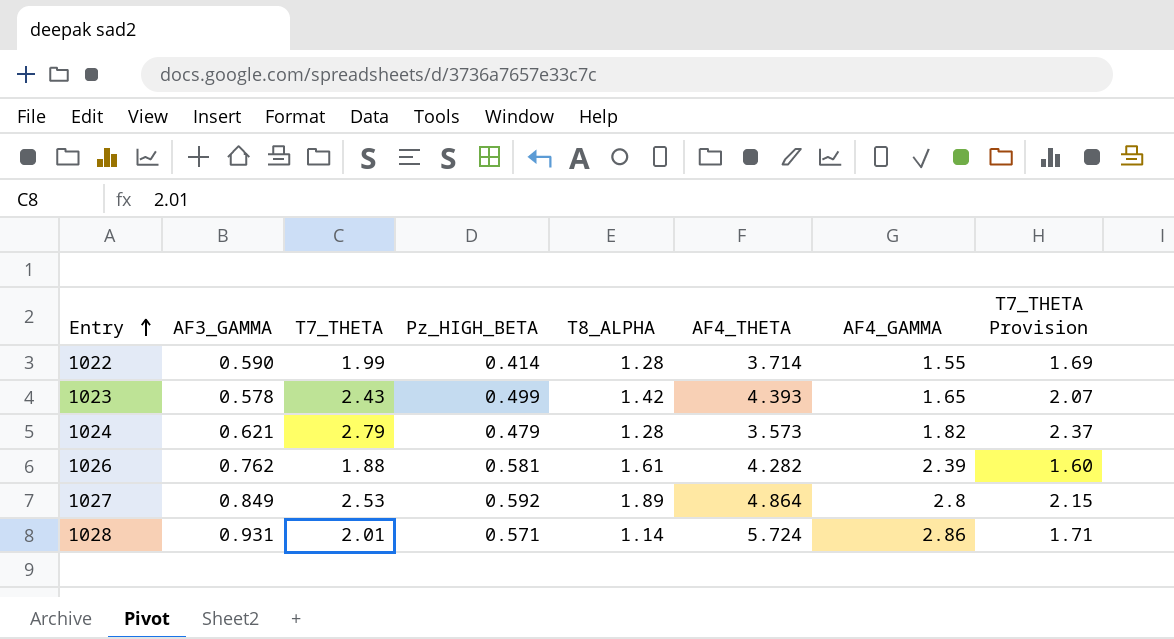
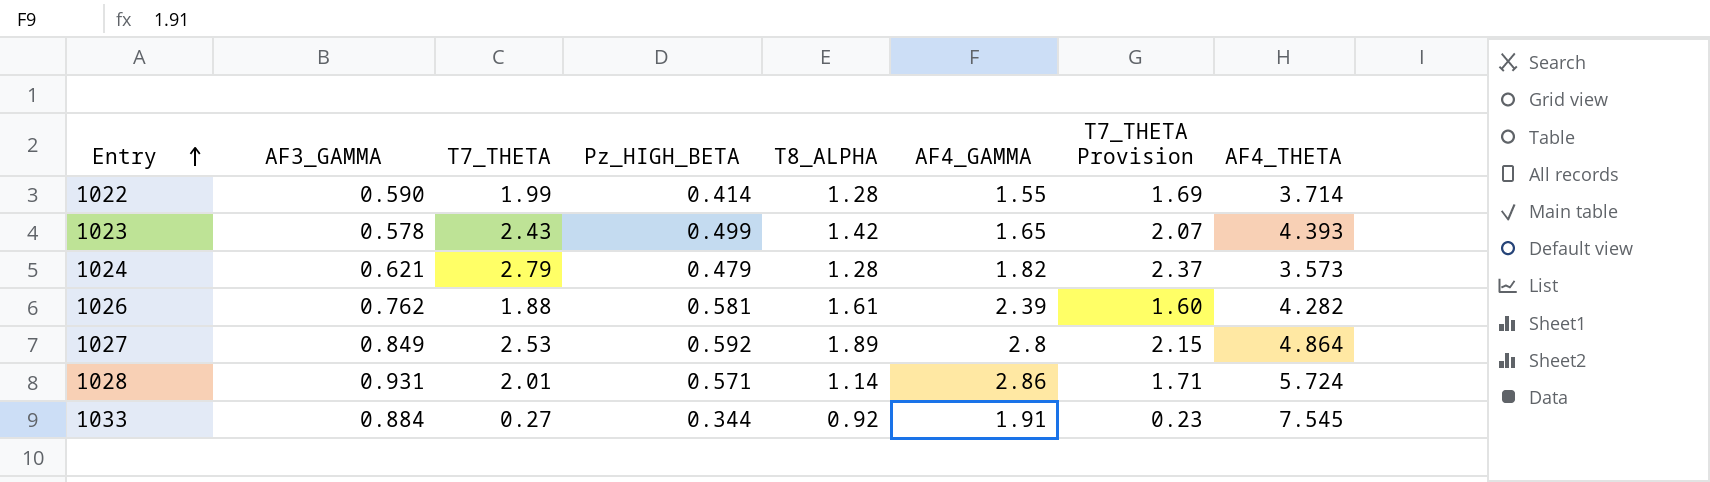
column AF4_THETA | position: 6 -> 8
row 1033: none -> 0.884 | 0.27 | 0.344 | 0.92 | 1.91 | 0.23 | 7.545

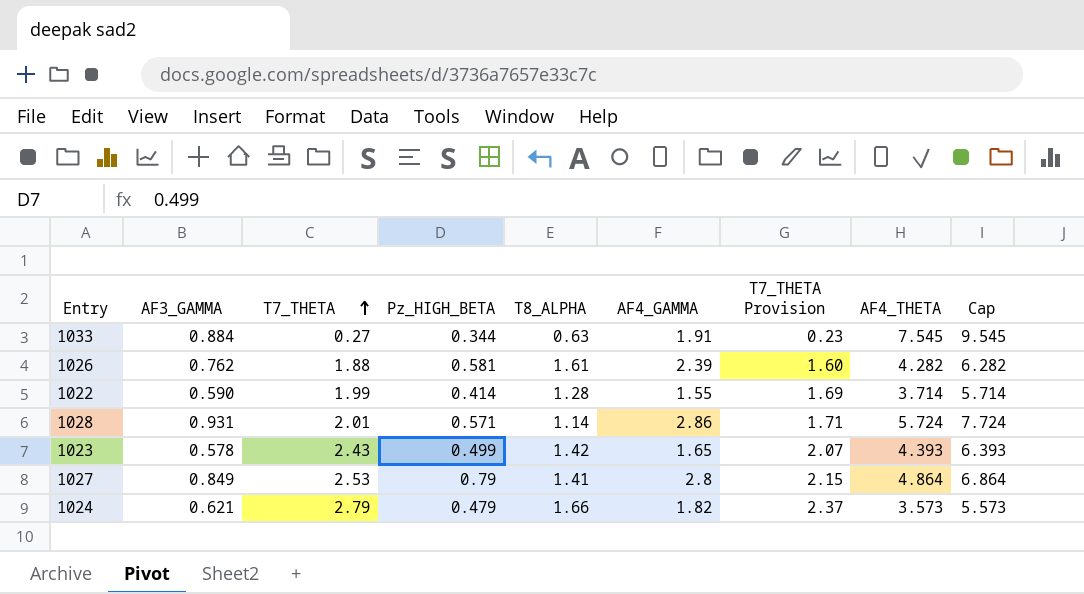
row order: Entry ascending -> T7_THETA ascending
column Cap | formula: none -> [AF4_THETA] + 2
1033 | T8_ALPHA: 0.92 -> 0.63
1027 | Pz_HIGH_BETA: 0.592 -> 0.79
1027 | T8_ALPHA: 1.89 -> 1.41
1024 | T8_ALPHA: 1.28 -> 1.66

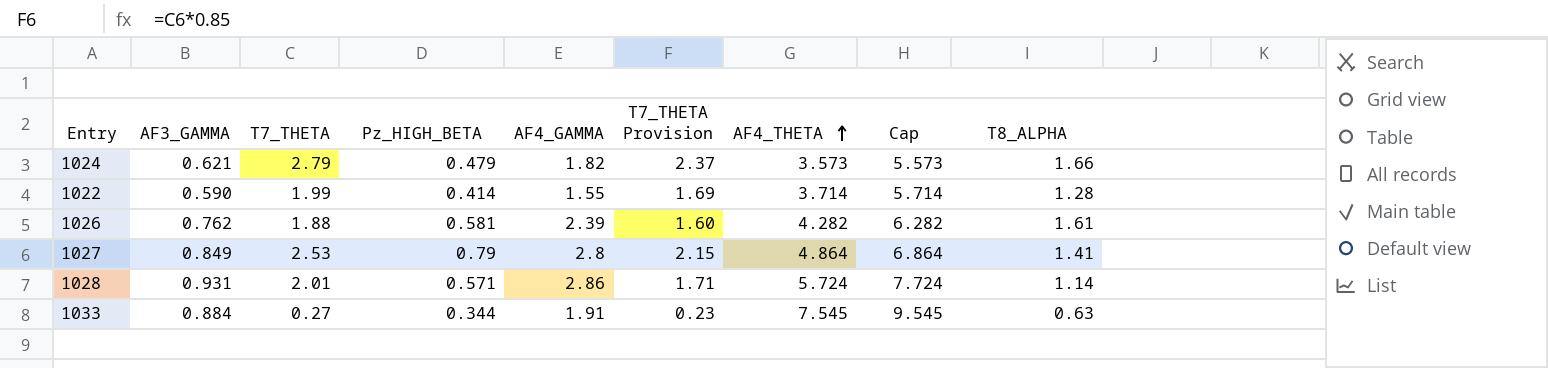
row order: T7_THETA ascending -> AF4_THETA ascending
column T8_ALPHA | position: 5 -> 9
row 1023: 0.578 | 2.43 | 0.499 | 1.42 | 1.65 | 2.07 | 4.393 | 6.393 -> none

